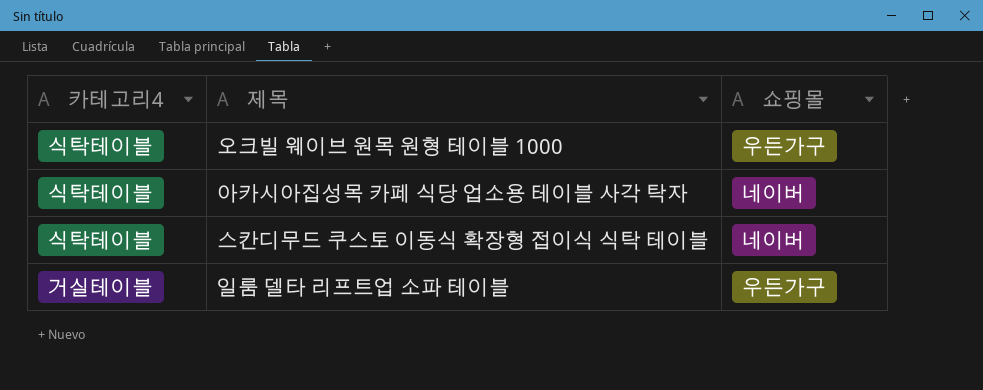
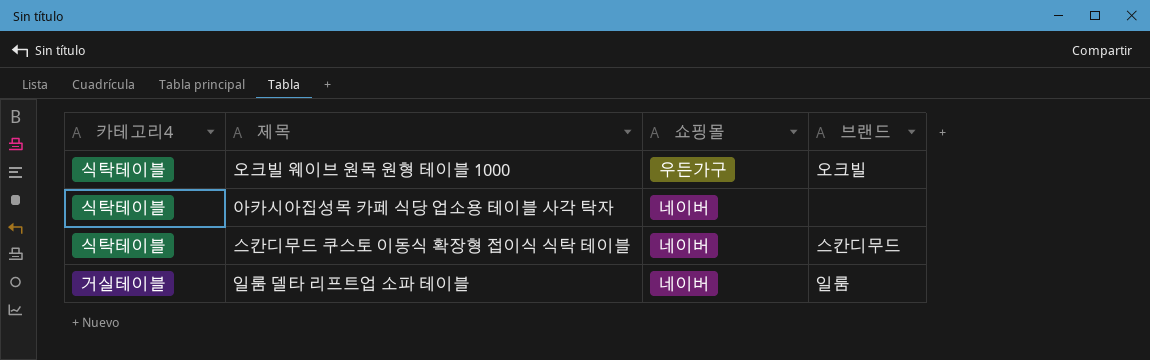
column 브랜드 | position: none -> 4
일룸 델타 리프트업 소파 테이블 | 쇼핑몰: 우든가구 -> 네이버

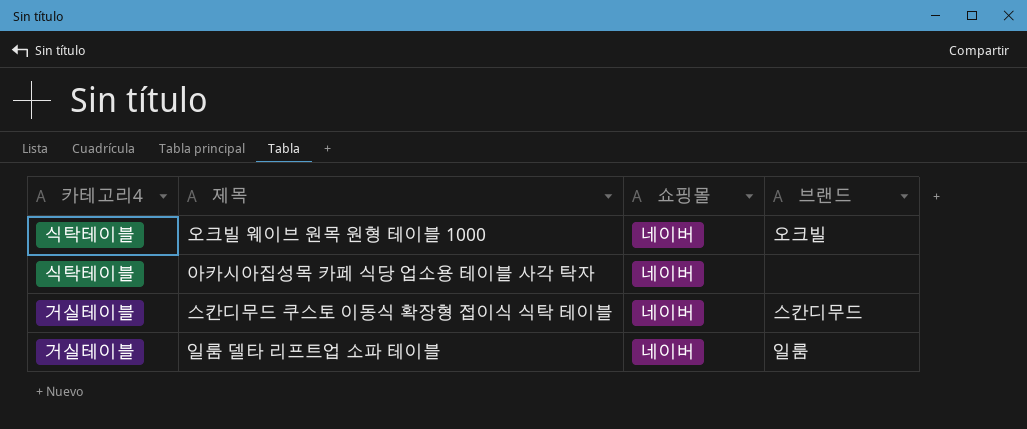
오크빌 웨이브 원목 원형 테이블 1000 | 쇼핑몰: 우든가구 -> 네이버
스칸디무드 쿠스토 이동식 확장형 접이식 식탁 테이블 | 카테고리4: 식탁테이블 -> 거실테이블

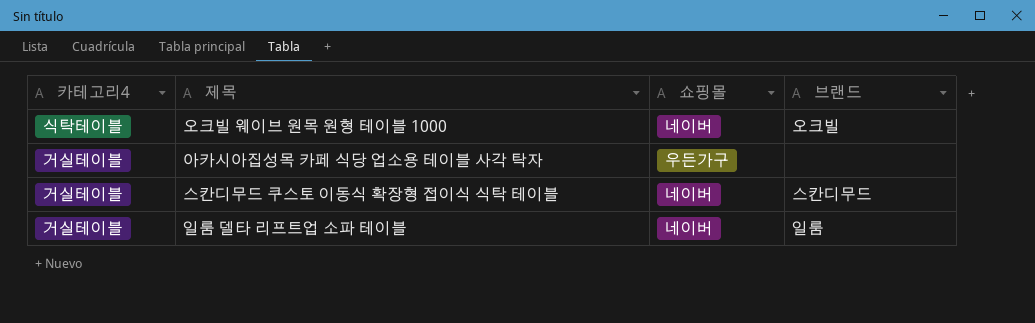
아카시아집성목 카페 식당 업소용 테이블 사각 탁자 | 카테고리4: 식탁테이블 -> 거실테이블
아카시아집성목 카페 식당 업소용 테이블 사각 탁자 | 쇼핑몰: 네이버 -> 우든가구

